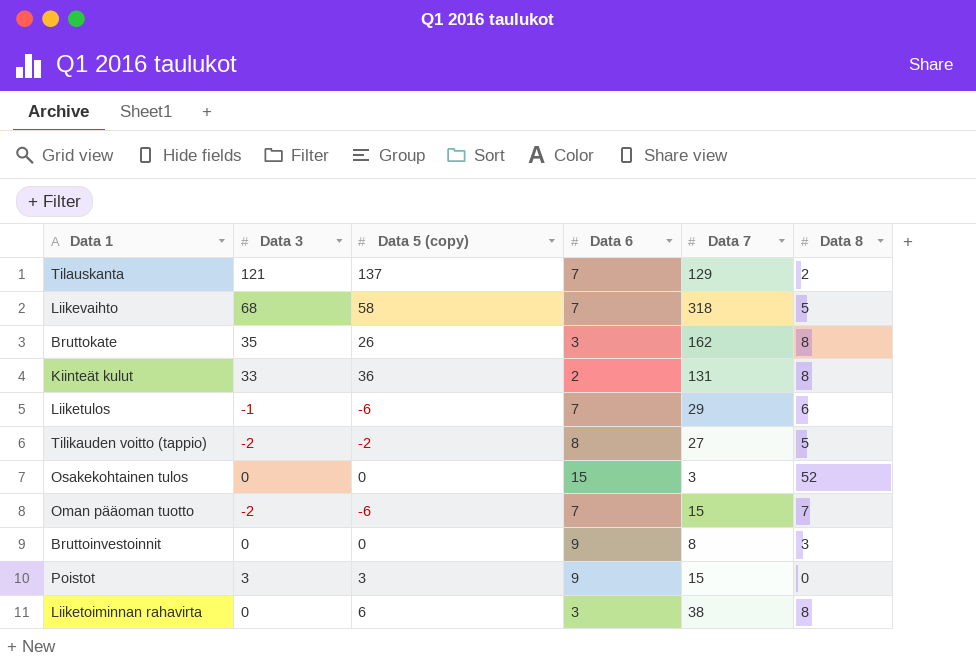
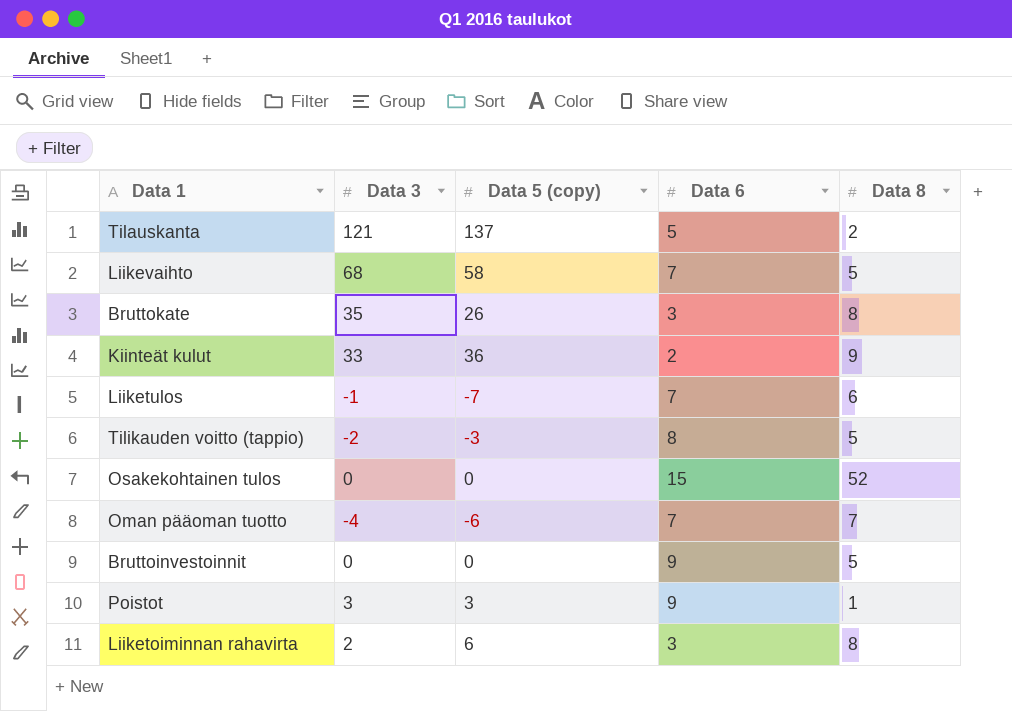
column Data 7 | position: 5 -> none
Tilauskanta | Data 6: 7 -> 5
Kiinteät kulut | Data 8: 8 -> 9
Liiketulos | Data 5 (copy): -6 -> -7
Tilikauden voitto (tappio) | Data 5 (copy): -2 -> -3
Oman pääoman tuotto | Data 3: -2 -> -4
Bruttoinvestoinnit | Data 8: 3 -> 5
Poistot | Data 8: 0 -> 1
Liiketoiminnan rahavirta | Data 3: 0 -> 2

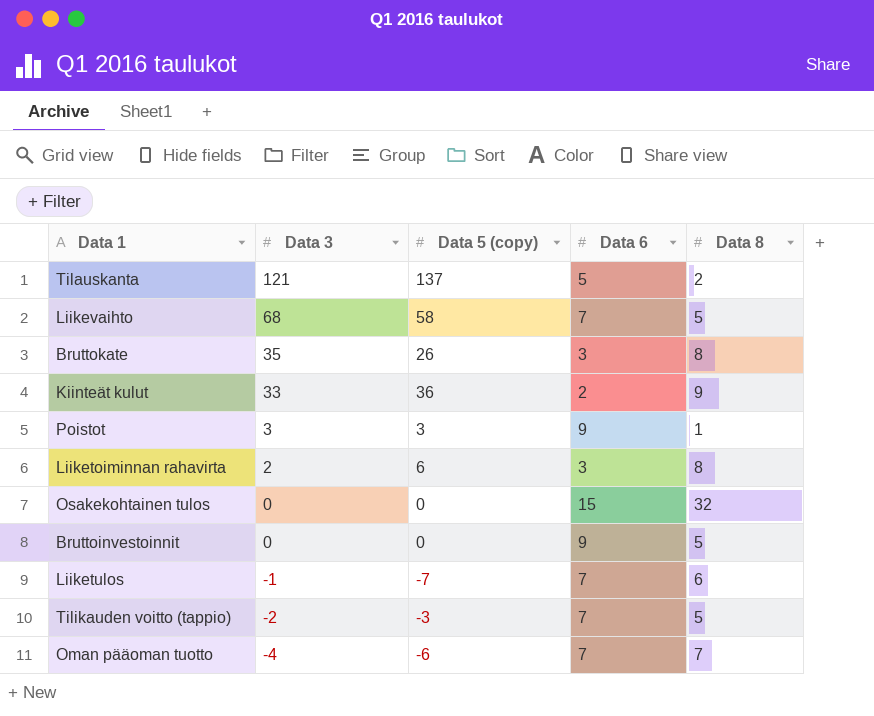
row order: none -> Data 3 descending
Osakekohtainen tulos | Data 8: 52 -> 32
Tilikauden voitto (tappio) | Data 6: 8 -> 7

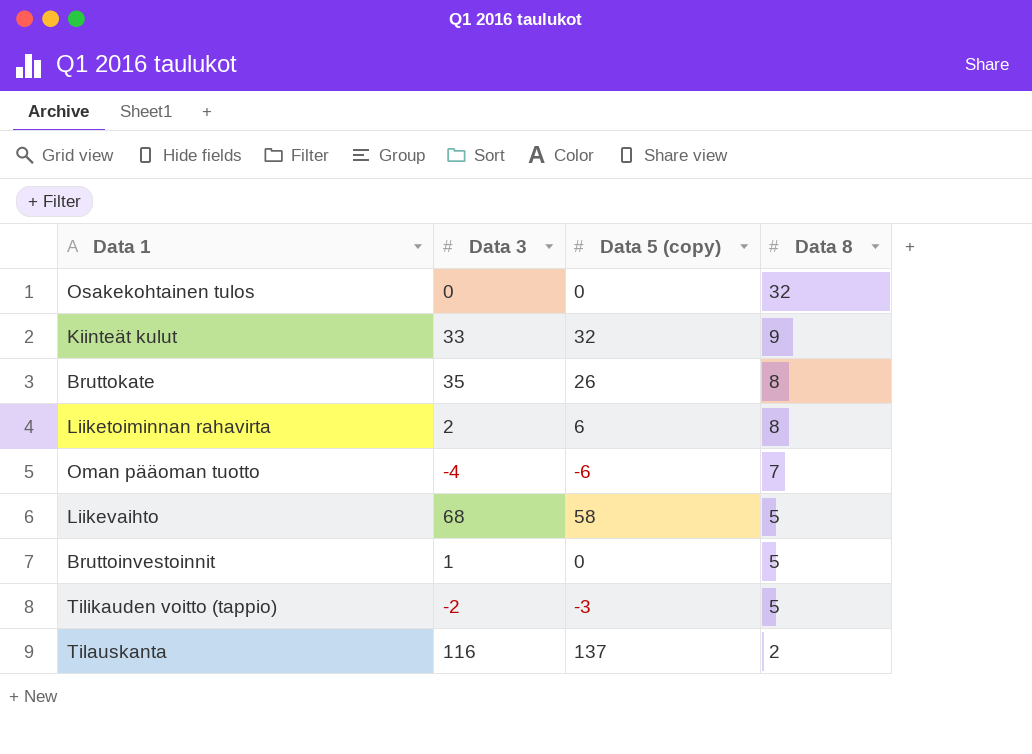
row order: Data 3 descending -> Data 8 descending
column Data 6 | position: 4 -> none
row Poistot: 3 | 3 | 9 | 1 -> none
row Liiketulos: -1 | -7 | 7 | 6 -> none
Kiinteät kulut | Data 5 (copy): 36 -> 32
Bruttoinvestoinnit | Data 3: 0 -> 1
Tilauskanta | Data 3: 121 -> 116

